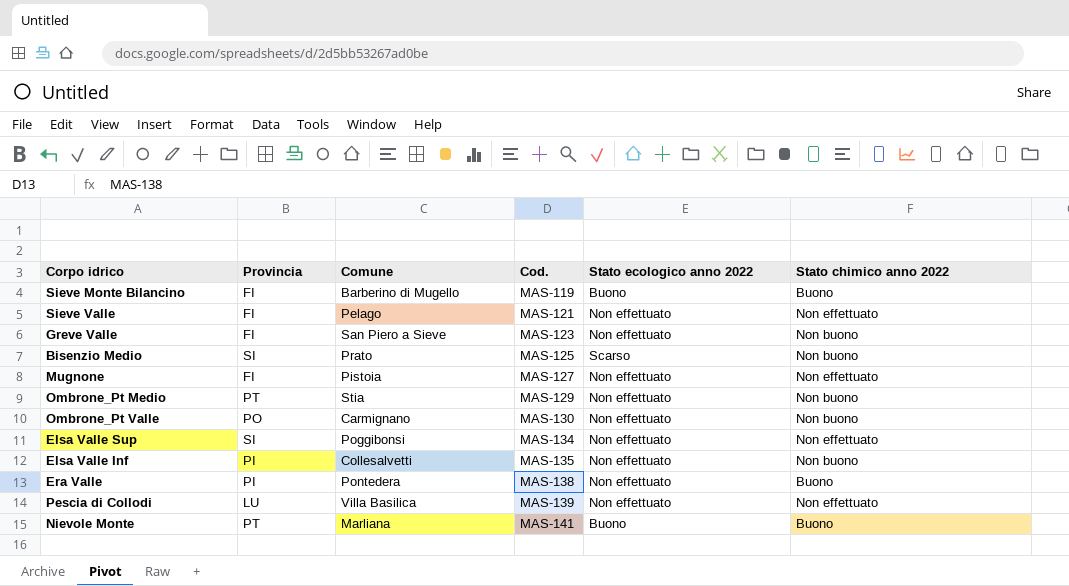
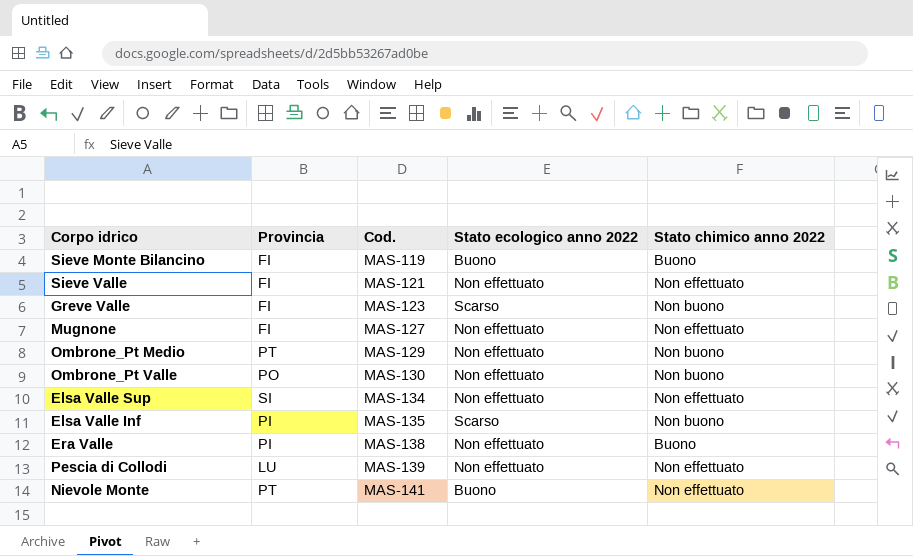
column Comune | position: 3 -> none
row Bisenzio Medio: SI | Prato | MAS-125 | Scarso | Non buono -> none
Greve Valle | Stato ecologico anno 2022: Non effettuato -> Scarso
Elsa Valle Inf | Stato ecologico anno 2022: Non effettuato -> Scarso
Nievole Monte | Stato chimico anno 2022: Buono -> Non effettuato

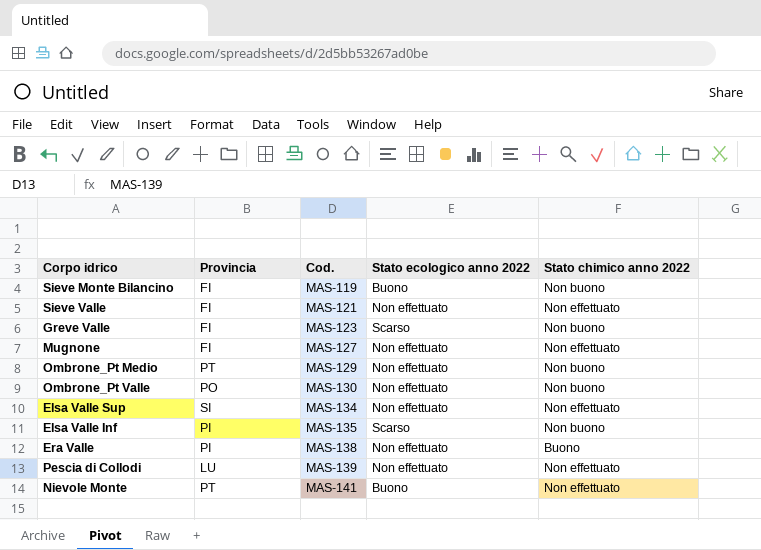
Sieve Monte Bilancino | Stato chimico anno 2022: Buono -> Non buono

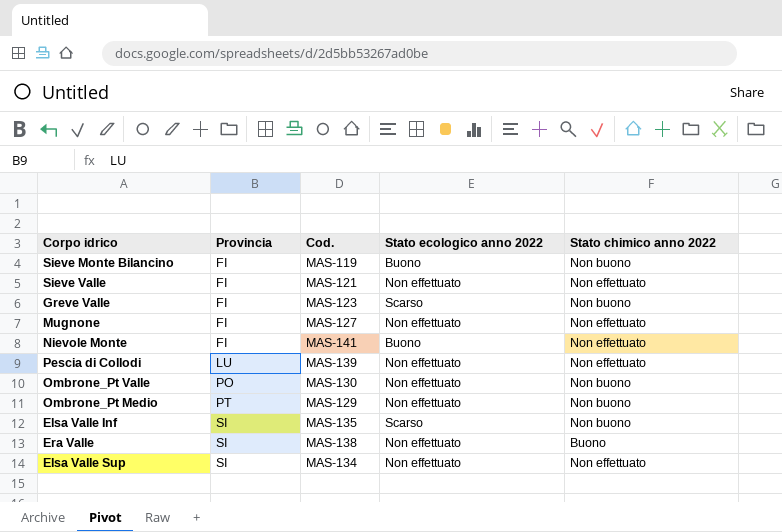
row order: Cod. ascending -> Provincia ascending
Nievole Monte | Provincia: PT -> FI
Elsa Valle Inf | Provincia: PI -> SI
Era Valle | Provincia: PI -> SI

